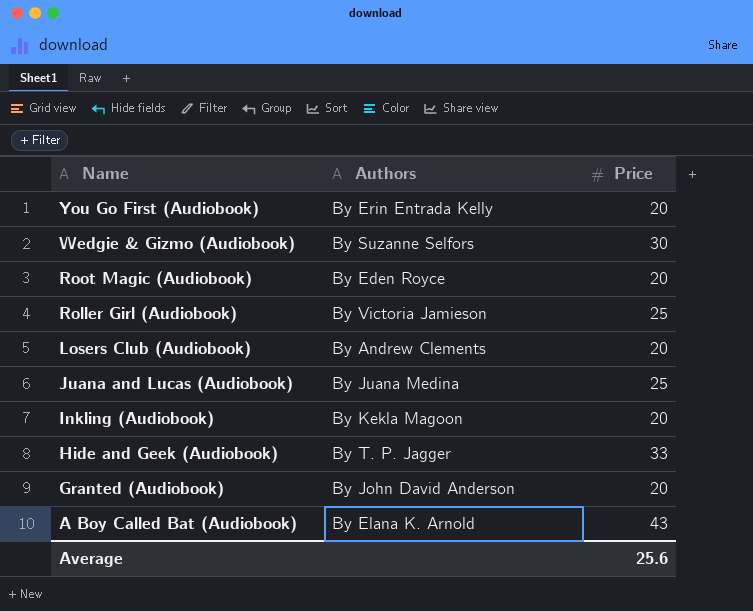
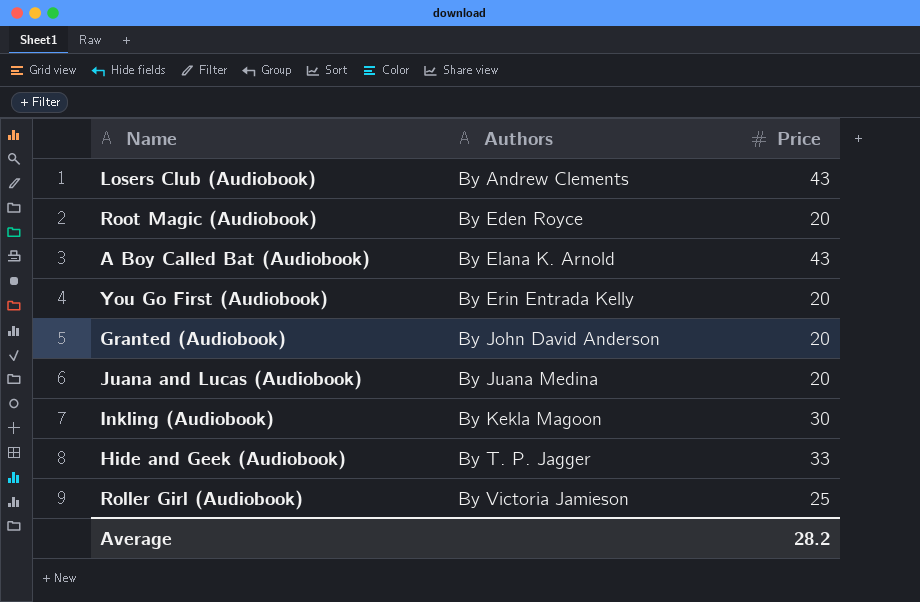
row order: Name descending -> Authors ascending
row Wedgie & Gizmo (Audiobook): By Suzanne Selfors | 30 -> none
Losers Club (Audiobook) | Price: 20 -> 43
Juana and Lucas (Audiobook) | Price: 25 -> 20
Inkling (Audiobook) | Price: 20 -> 30
Average | Price: 25.6 -> 28.2

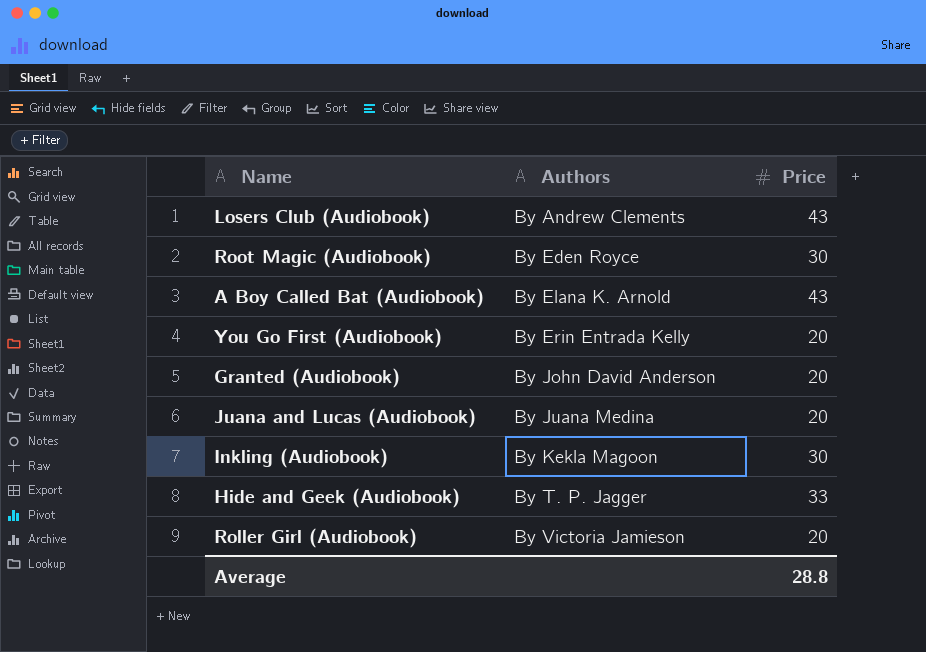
Root Magic (Audiobook) | Price: 20 -> 30
Roller Girl (Audiobook) | Price: 25 -> 20
Average | Price: 28.2 -> 28.8

